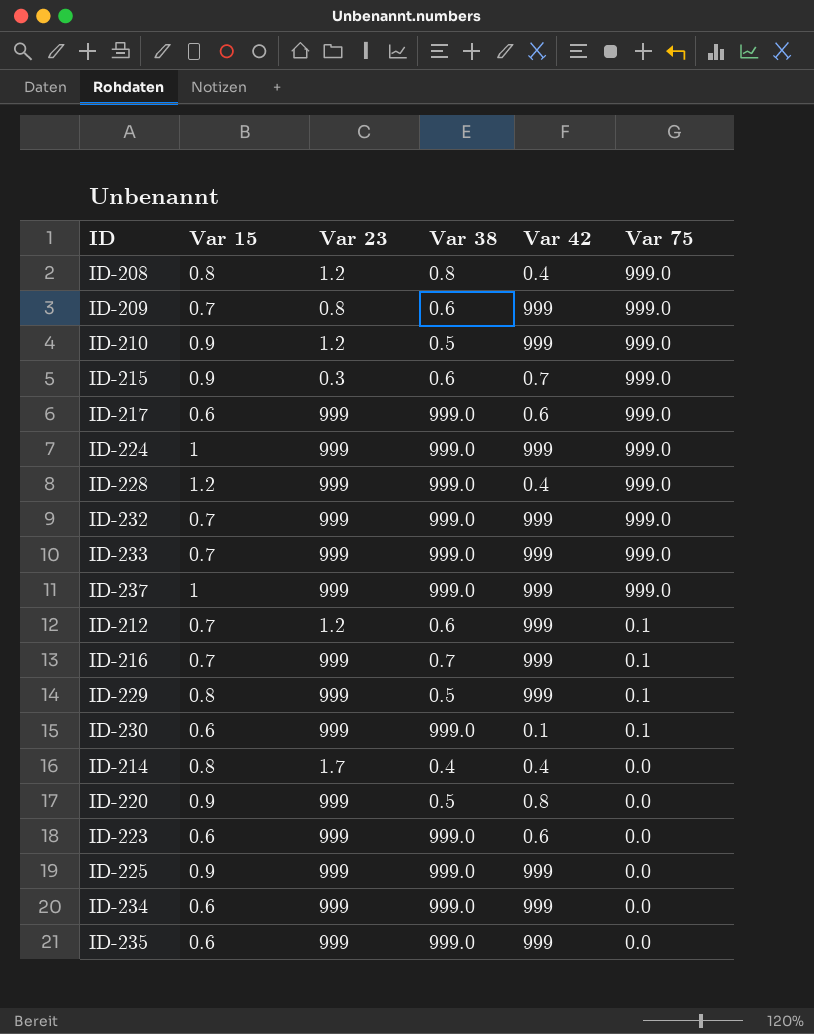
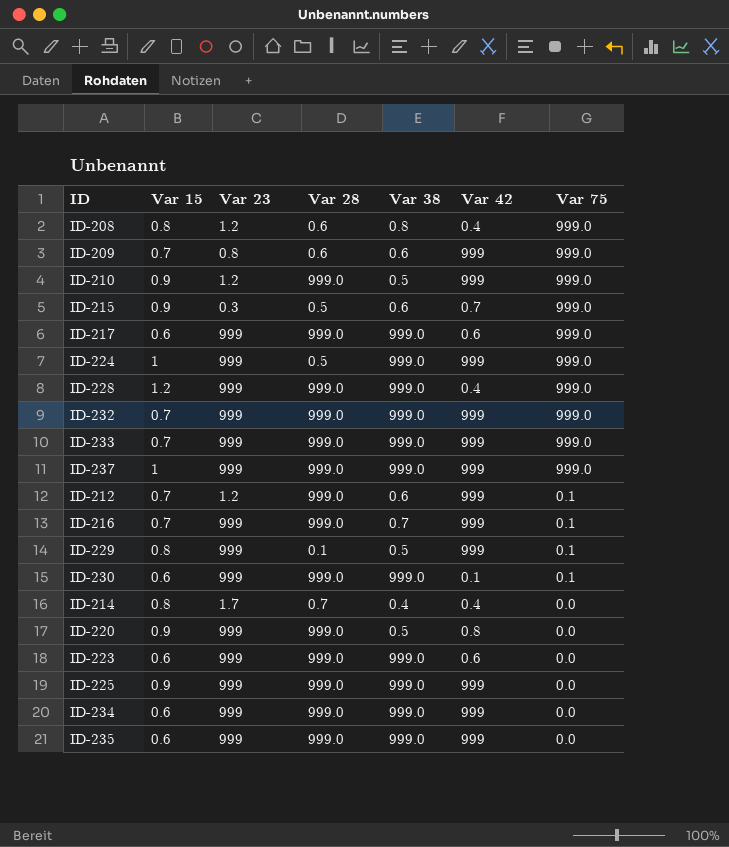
column Var 28 | position: none -> 4

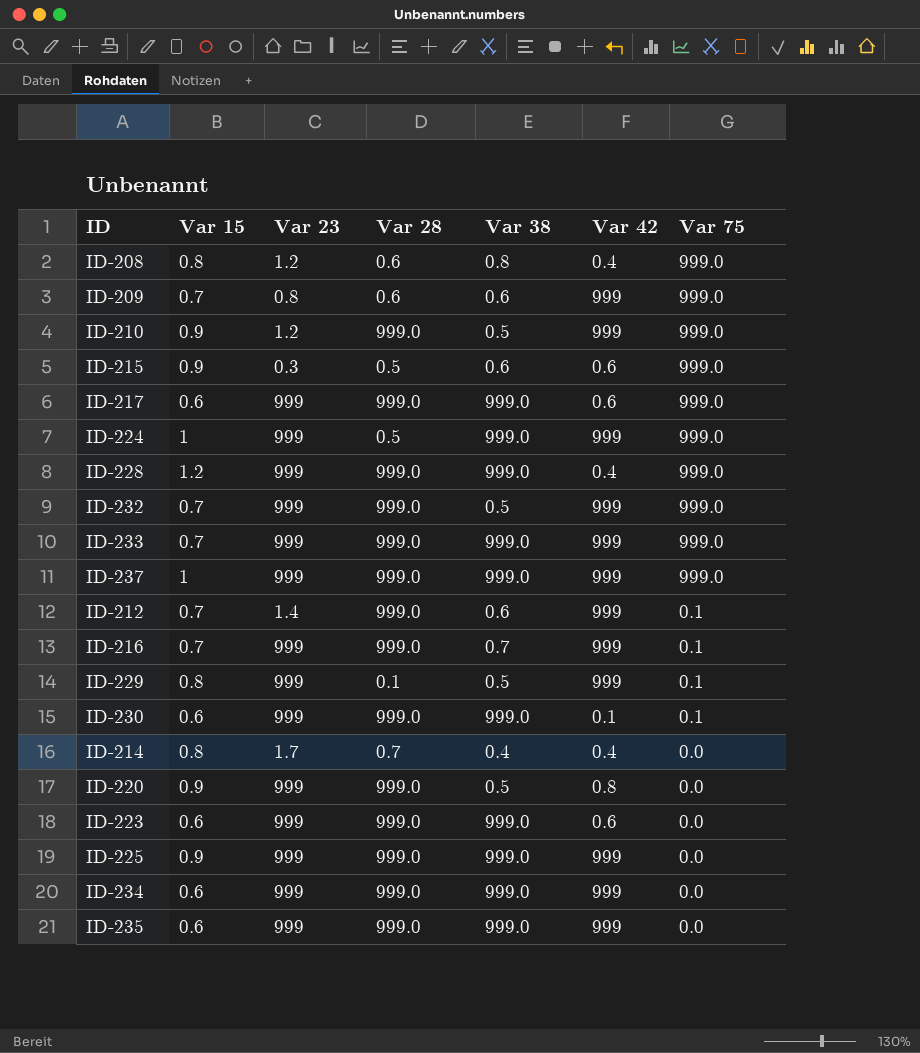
ID-215 | Var 42: 0.7 -> 0.6
ID-232 | Var 38: 999.0 -> 0.5
ID-212 | Var 23: 1.2 -> 1.4

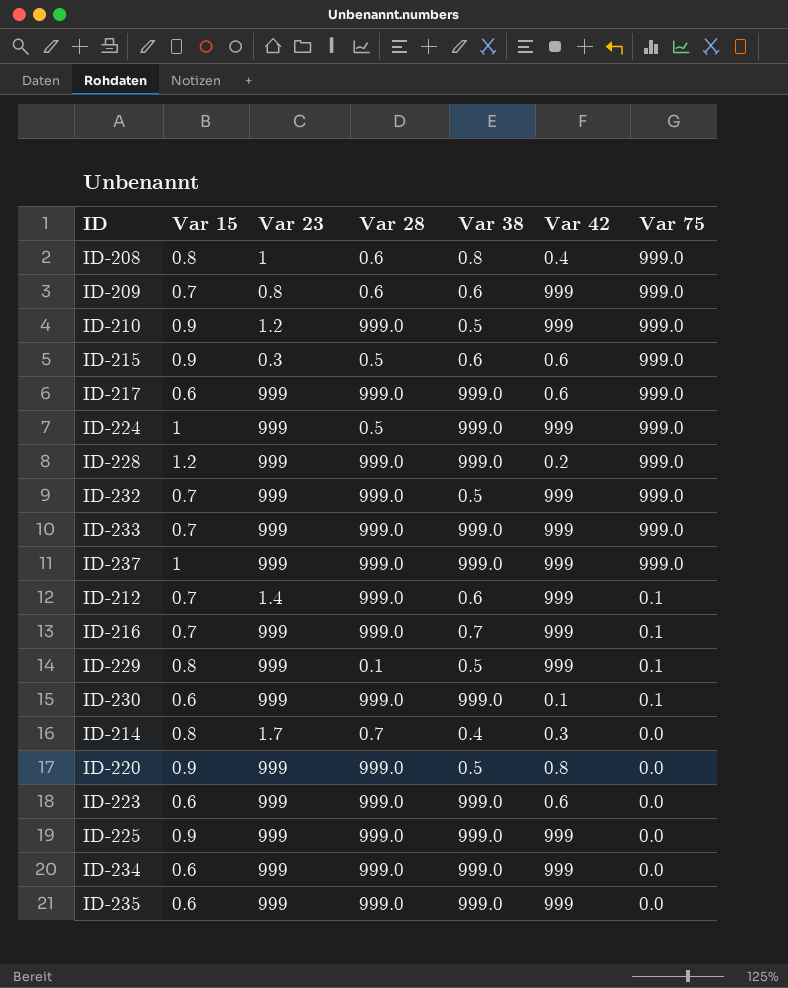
ID-208 | Var 23: 1.2 -> 1
ID-228 | Var 42: 0.4 -> 0.2
ID-214 | Var 42: 0.4 -> 0.3

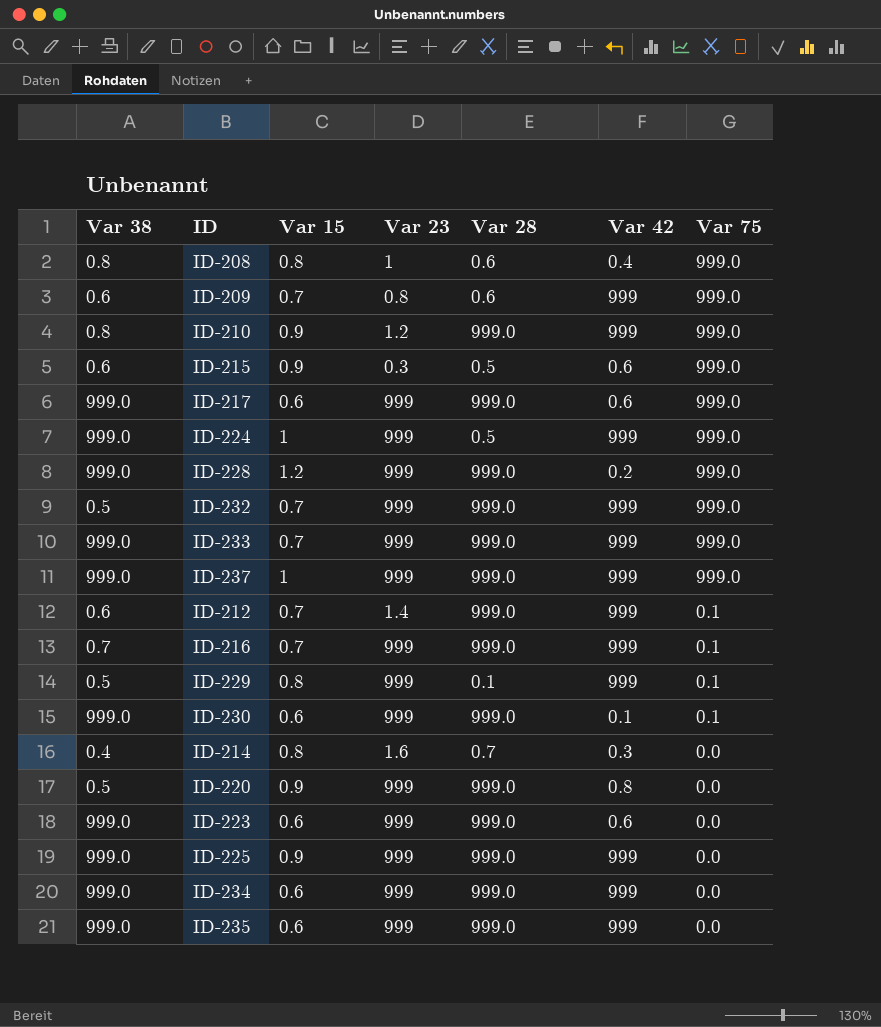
column Var 38 | position: 5 -> 1
ID-210 | Var 38: 0.5 -> 0.8
ID-214 | Var 23: 1.7 -> 1.6

